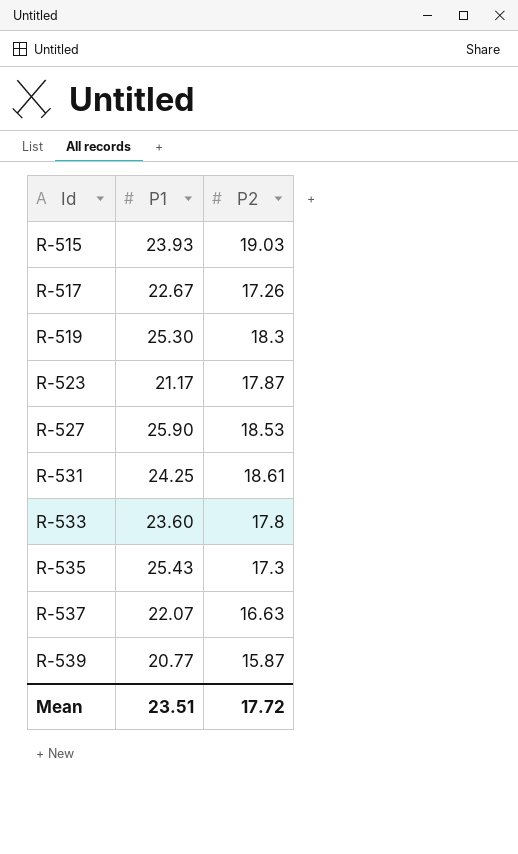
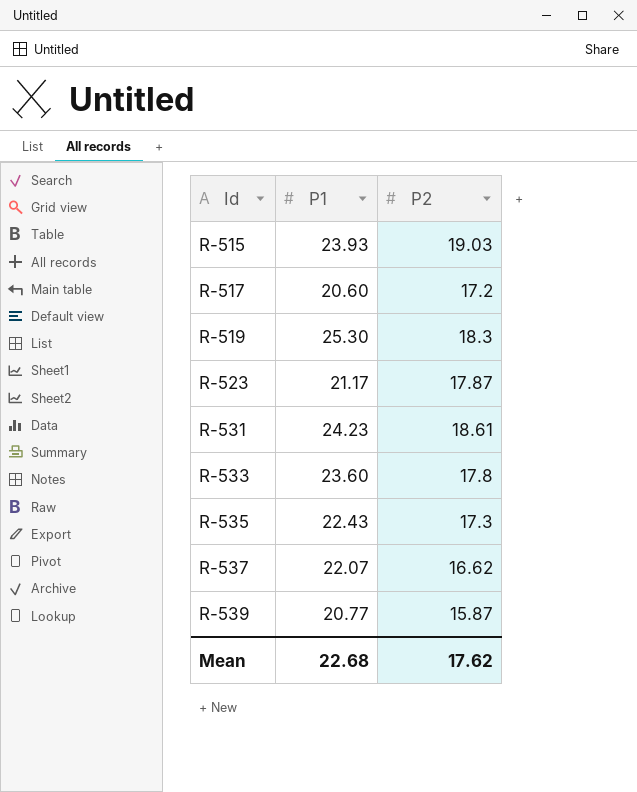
row R-527: 25.90 | 18.53 -> none
R-517 | P1: 22.67 -> 20.60
R-517 | P2: 17.26 -> 17.2
R-531 | P1: 24.25 -> 24.23
R-535 | P1: 25.43 -> 22.43
R-537 | P2: 16.63 -> 16.62
Mean | P1: 23.51 -> 22.68
Mean | P2: 17.72 -> 17.62

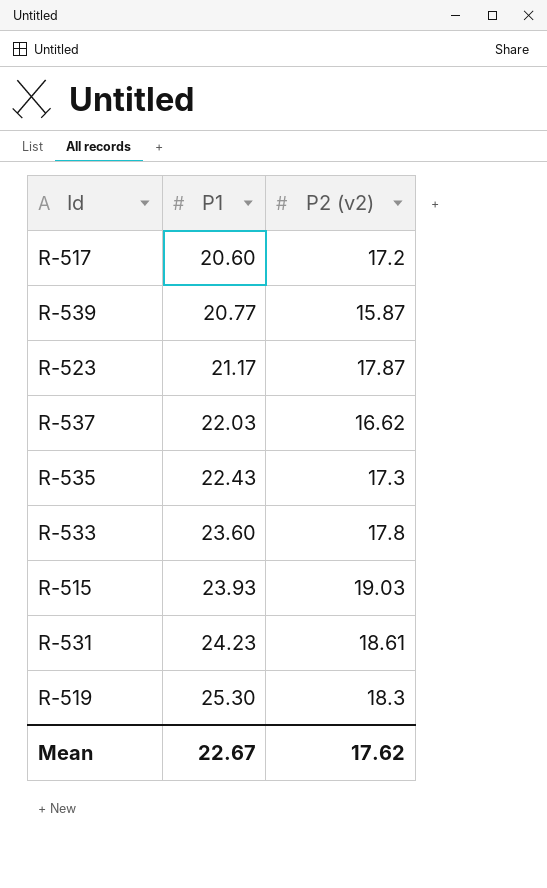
row order: Id ascending -> P1 ascending
column name: P2 -> P2 (v2)
R-537 | P1: 22.07 -> 22.03
Mean | P1: 22.68 -> 22.67

